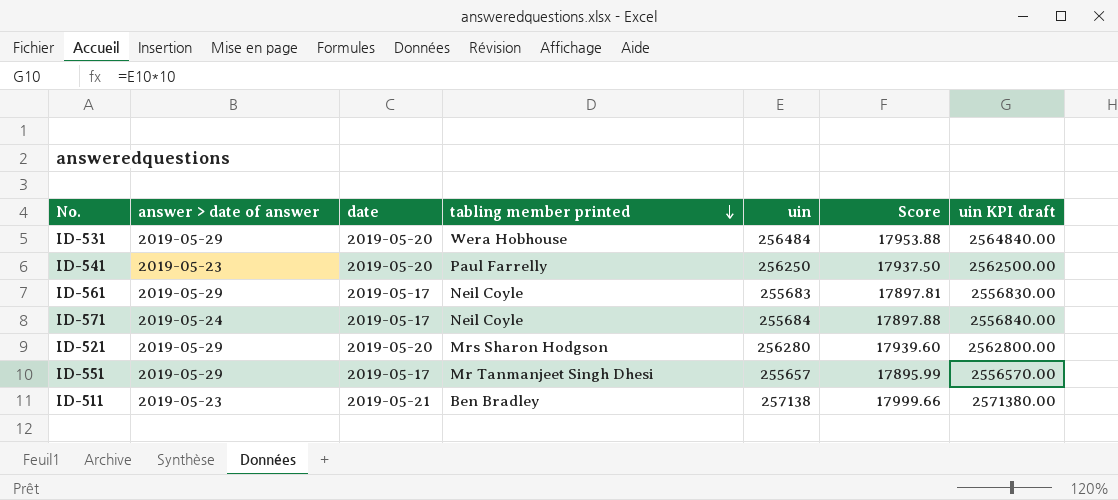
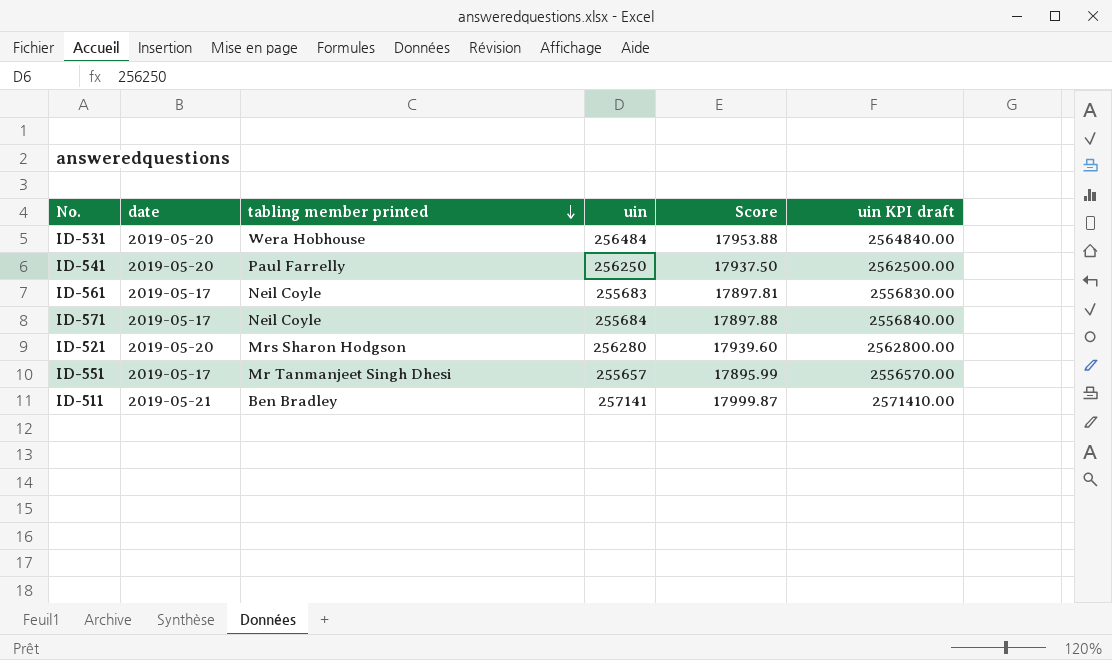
column answer > date of answer | position: 2 -> none
ID-511 | uin: 257138 -> 257141
ID-511 | Score: 17999.66 -> 17999.87
ID-511 | uin KPI draft: 2571380.00 -> 2571410.00

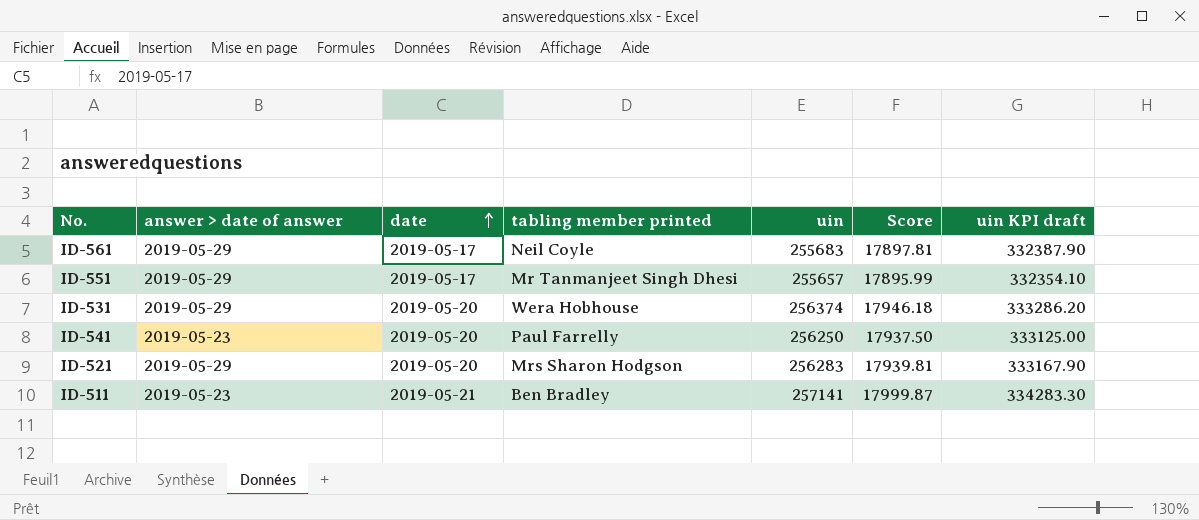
row order: tabling member printed descending -> date ascending
column answer > date of answer | position: none -> 2
column uin KPI draft | formula: [uin] * 10 -> [uin] * 1.3
row ID-571: 2019-05-17 | Neil Coyle | 255684 | 17897.88 | 2556840.00 -> none
ID-531 | uin: 256484 -> 256374
ID-531 | Score: 17953.88 -> 17946.18
ID-521 | uin: 256280 -> 256283
ID-521 | Score: 17939.60 -> 17939.81

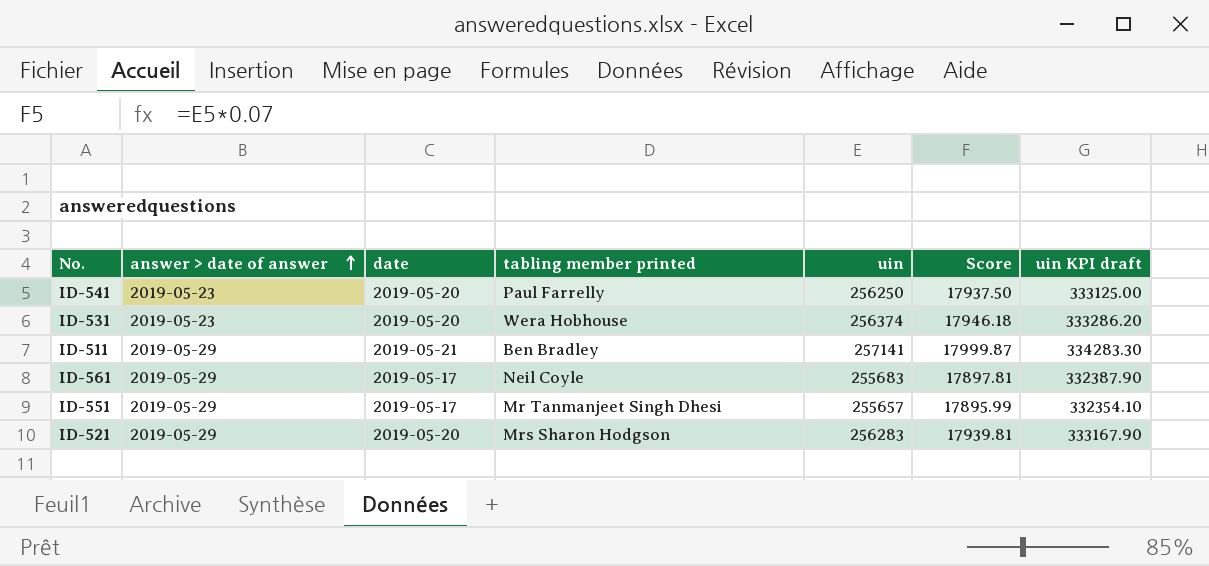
row order: date ascending -> answer > date of answer ascending
ID-531 | answer > date of answer: 2019-05-29 -> 2019-05-23
ID-511 | answer > date of answer: 2019-05-23 -> 2019-05-29

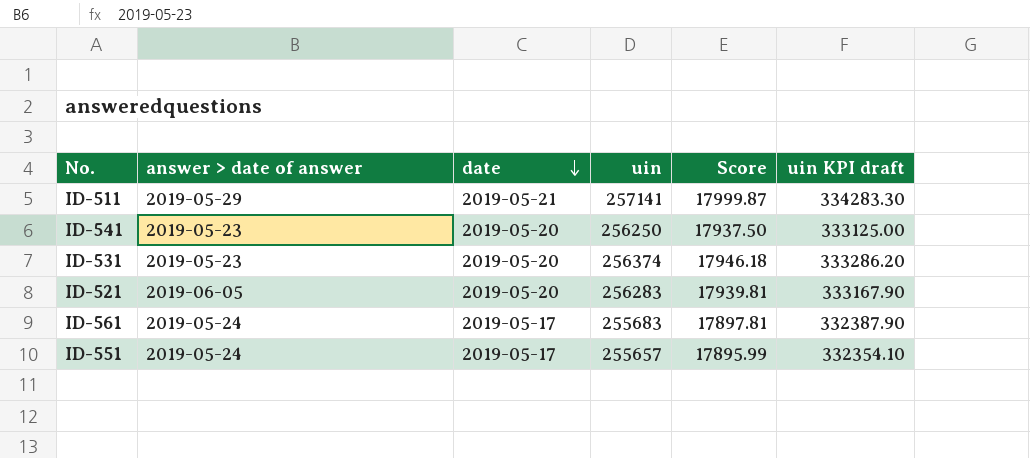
row order: answer > date of answer ascending -> date descending
column tabling member printed | position: 4 -> none
ID-521 | answer > date of answer: 2019-05-29 -> 2019-06-05
ID-561 | answer > date of answer: 2019-05-29 -> 2019-05-24
ID-551 | answer > date of answer: 2019-05-29 -> 2019-05-24

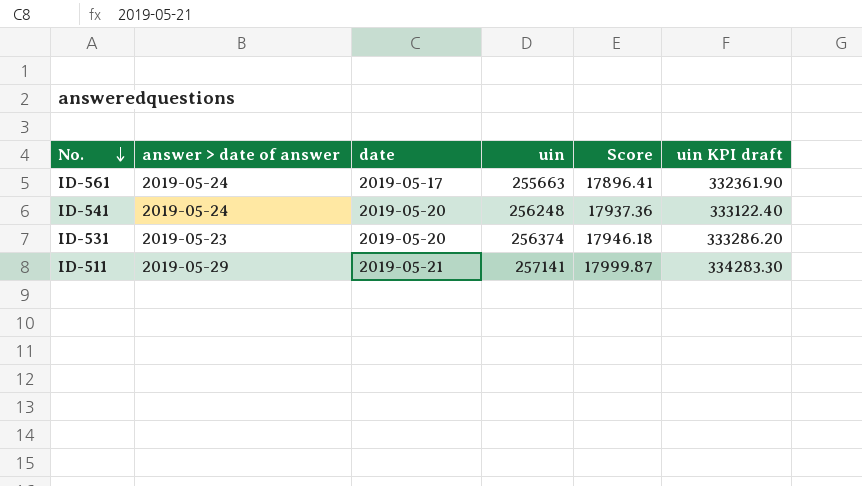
row order: date descending -> No. descending
row ID-521: 2019-06-05 | 2019-05-20 | 256283 | 17939.81 | 333167.90 -> none
row ID-551: 2019-05-24 | 2019-05-17 | 255657 | 17895.99 | 332354.10 -> none
ID-561 | uin: 255683 -> 255663
ID-561 | Score: 17897.81 -> 17896.41
ID-561 | uin KPI draft: 332387.90 -> 332361.90
ID-541 | answer > date of answer: 2019-05-23 -> 2019-05-24
ID-541 | uin: 256250 -> 256248
ID-541 | Score: 17937.50 -> 17937.36
ID-541 | uin KPI draft: 333125.00 -> 333122.40

